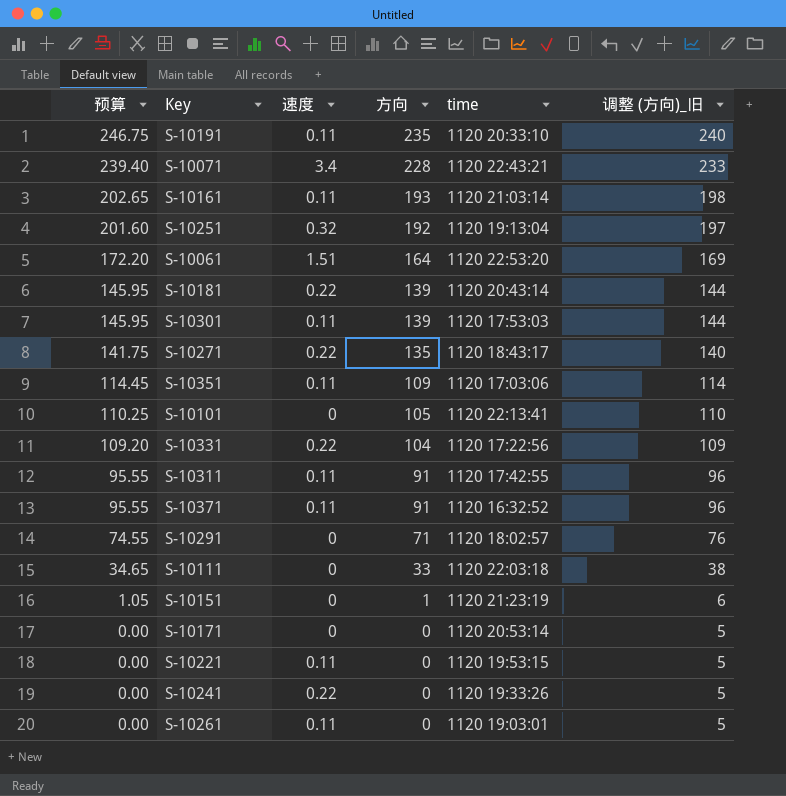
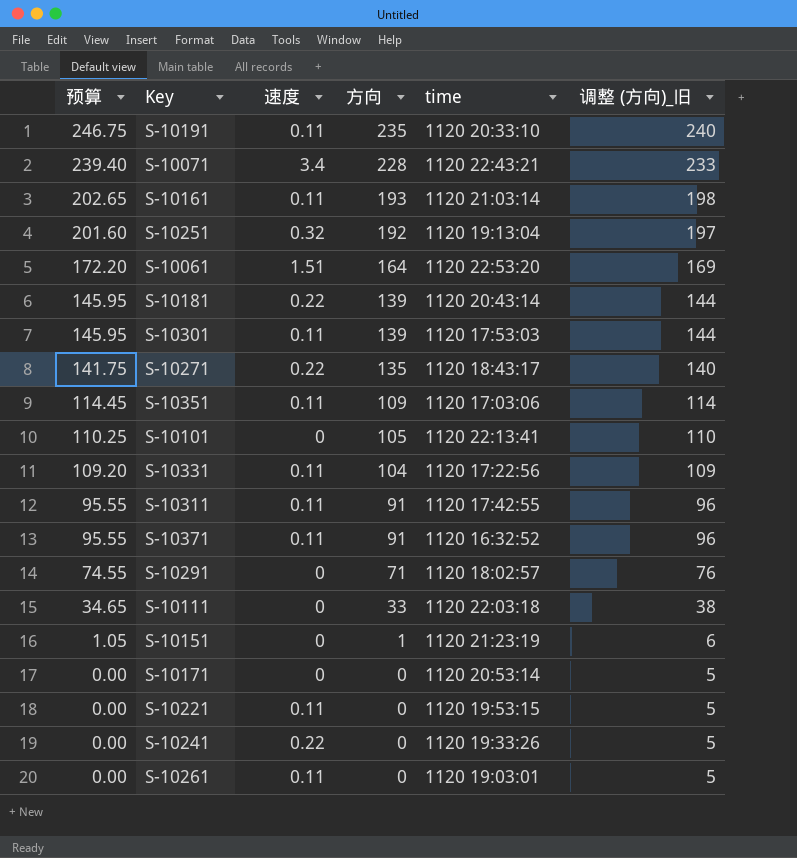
S-10331 | 速度: 0.22 -> 0.11

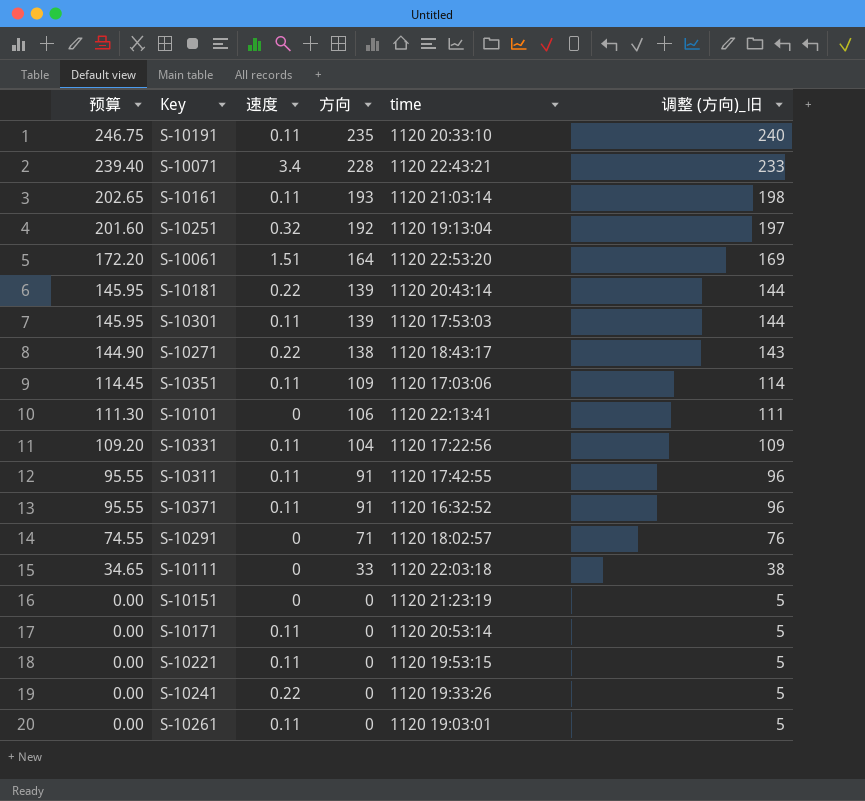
S-10271 | 预算: 141.75 -> 144.90
S-10271 | 方向: 135 -> 138
S-10271 | 调整 (方向)_旧: 140 -> 143
S-10101 | 预算: 110.25 -> 111.30
S-10101 | 方向: 105 -> 106
S-10101 | 调整 (方向)_旧: 110 -> 111
S-10151 | 预算: 1.05 -> 0.00
S-10151 | 方向: 1 -> 0
S-10151 | 调整 (方向)_旧: 6 -> 5
S-10171 | 速度: 0 -> 0.11

